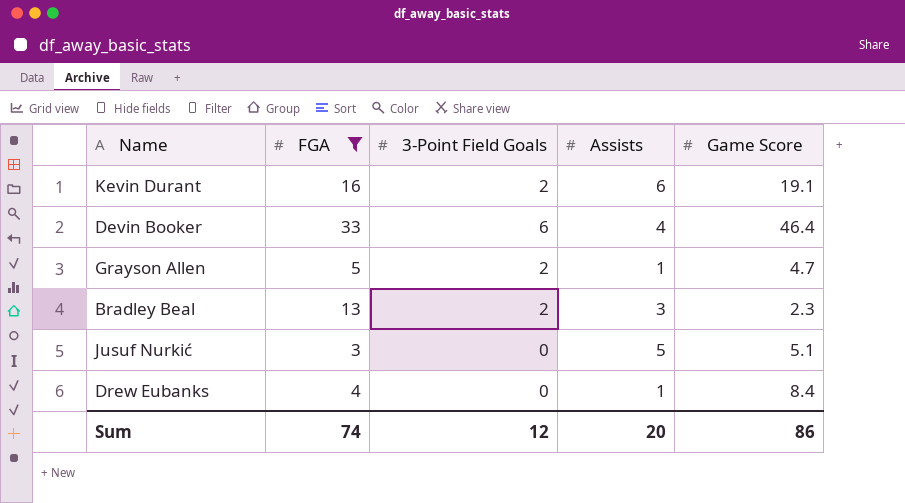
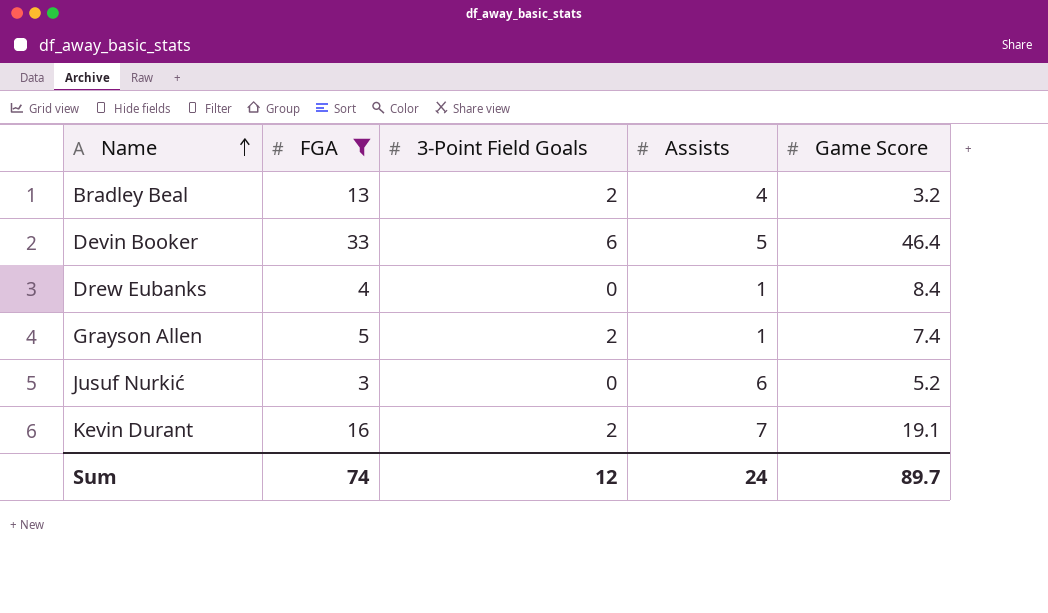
row order: none -> Name ascending
Bradley Beal | Assists: 3 -> 4
Bradley Beal | Game Score: 2.3 -> 3.2
Devin Booker | Assists: 4 -> 5
Grayson Allen | Game Score: 4.7 -> 7.4
Jusuf Nurkić | Assists: 5 -> 6
Jusuf Nurkić | Game Score: 5.1 -> 5.2
Kevin Durant | Assists: 6 -> 7
Sum | Assists: 20 -> 24
Sum | Game Score: 86 -> 89.7

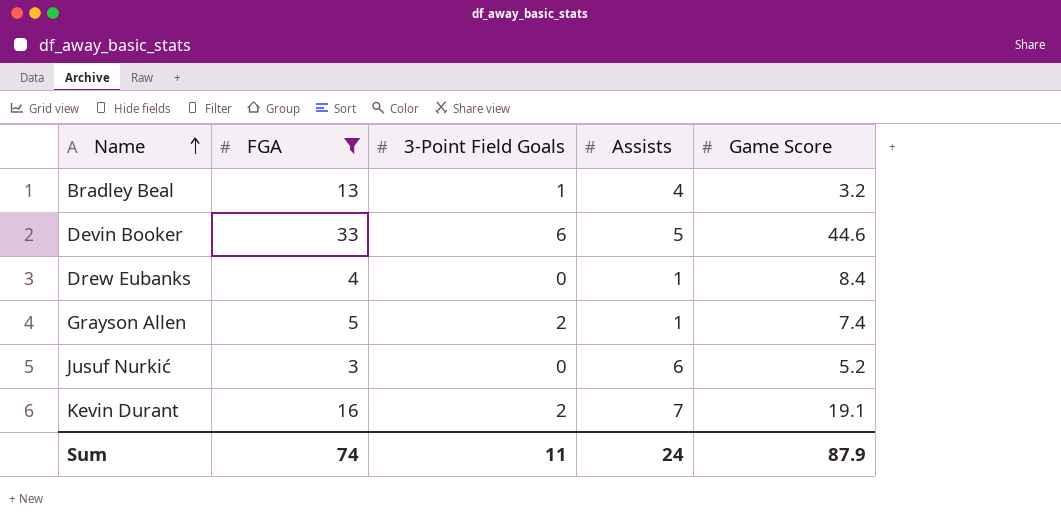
Bradley Beal | 3-Point Field Goals: 2 -> 1
Devin Booker | Game Score: 46.4 -> 44.6
Sum | 3-Point Field Goals: 12 -> 11
Sum | Game Score: 89.7 -> 87.9

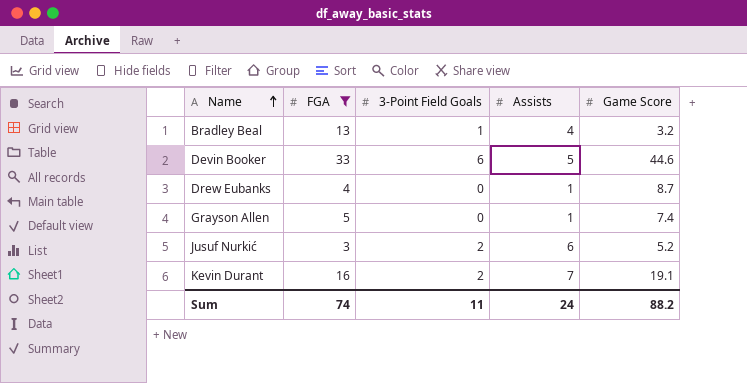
Drew Eubanks | Game Score: 8.4 -> 8.7
Grayson Allen | 3-Point Field Goals: 2 -> 0
Jusuf Nurkić | 3-Point Field Goals: 0 -> 2
Sum | Game Score: 87.9 -> 88.2

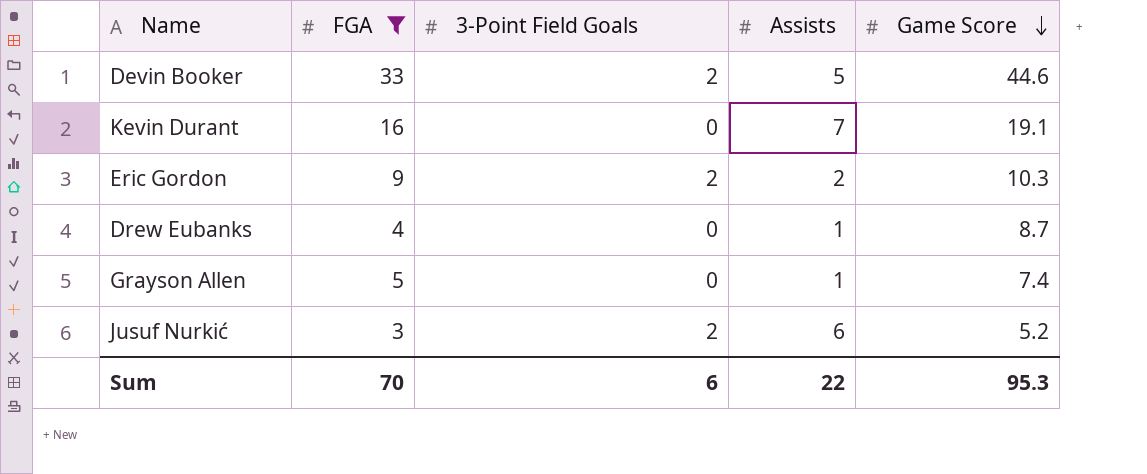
row order: Name ascending -> Game Score descending
row Bradley Beal: 13 | 1 | 4 | 3.2 -> none
Devin Booker | 3-Point Field Goals: 6 -> 2
Kevin Durant | 3-Point Field Goals: 2 -> 0
row Eric Gordon: none -> 9 | 2 | 2 | 10.3
Sum | FGA: 74 -> 70
Sum | 3-Point Field Goals: 11 -> 6
Sum | Assists: 24 -> 22
Sum | Game Score: 88.2 -> 95.3

